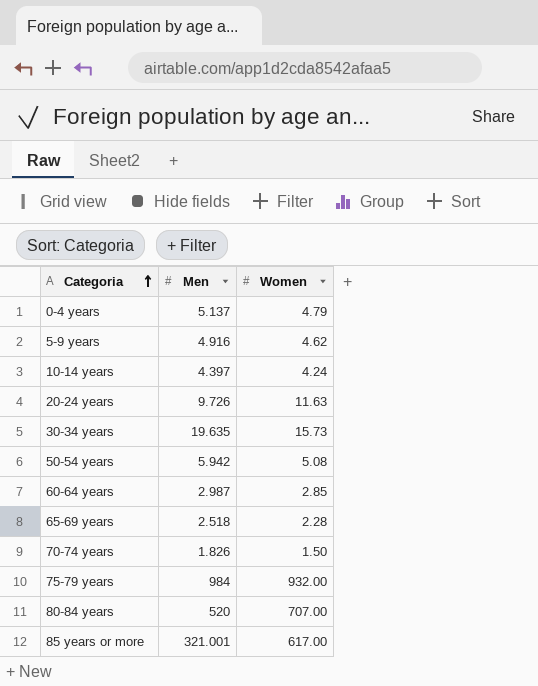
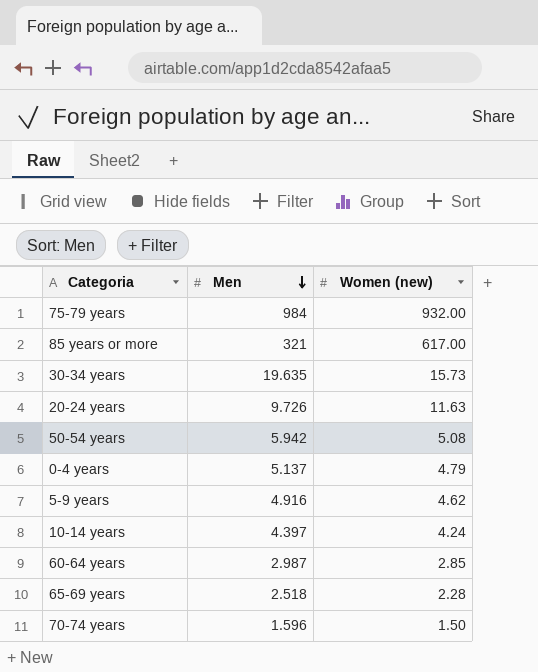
row order: Categoria ascending -> Men descending
column name: Women -> Women (new)
row 80-84 years: 520 | 707.00 -> none
85 years or more | Men: 321.001 -> 321
70-74 years | Men: 1.826 -> 1.596

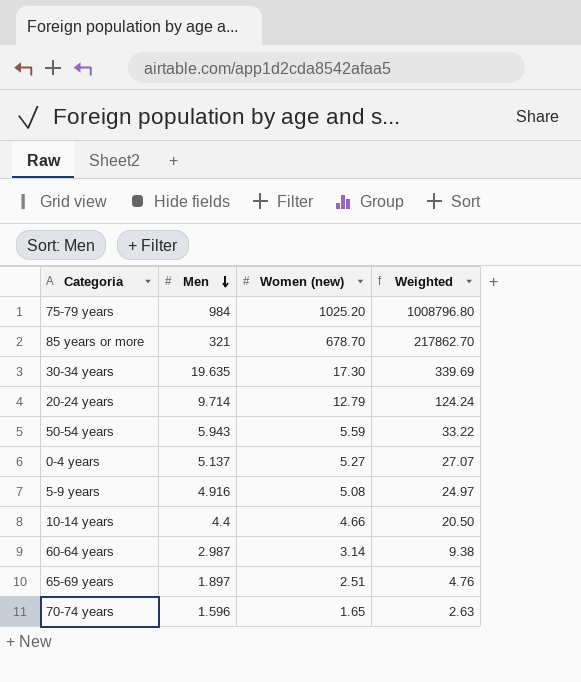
column Weighted | formula: none -> [Men] * [Women (new)]
75-79 years | Women (new): 932.00 -> 1025.20
85 years or more | Women (new): 617.00 -> 678.70
30-34 years | Women (new): 15.73 -> 17.30
20-24 years | Men: 9.726 -> 9.714
20-24 years | Women (new): 11.63 -> 12.79
50-54 years | Men: 5.942 -> 5.943
50-54 years | Women (new): 5.08 -> 5.59
0-4 years | Women (new): 4.79 -> 5.27
5-9 years | Women (new): 4.62 -> 5.08
10-14 years | Men: 4.397 -> 4.4
10-14 years | Women (new): 4.24 -> 4.66
60-64 years | Women (new): 2.85 -> 3.14
65-69 years | Men: 2.518 -> 1.897
65-69 years | Women (new): 2.28 -> 2.51
70-74 years | Women (new): 1.50 -> 1.65

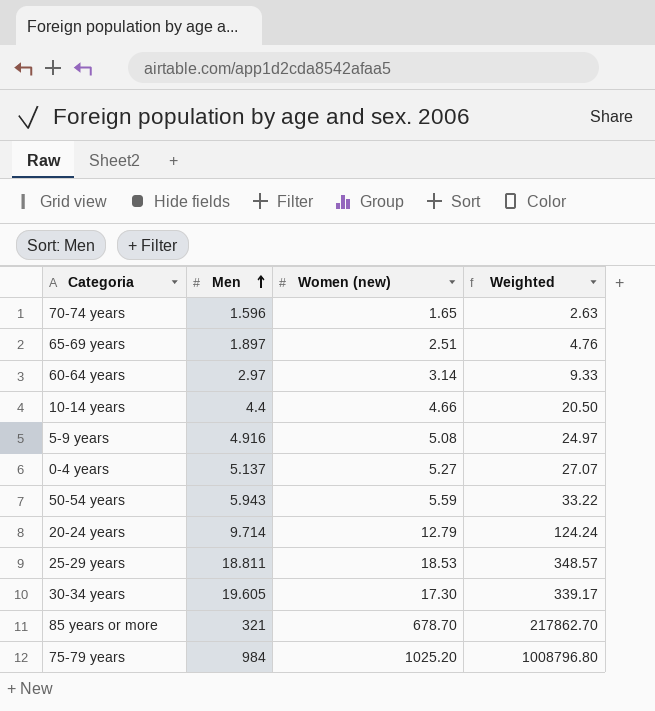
row order: Men descending -> Men ascending
60-64 years | Men: 2.987 -> 2.97
60-64 years | Weighted: 9.38 -> 9.33
row 25-29 years: none -> 18.811 | 18.53 | 348.57
30-34 years | Men: 19.635 -> 19.605
30-34 years | Weighted: 339.69 -> 339.17

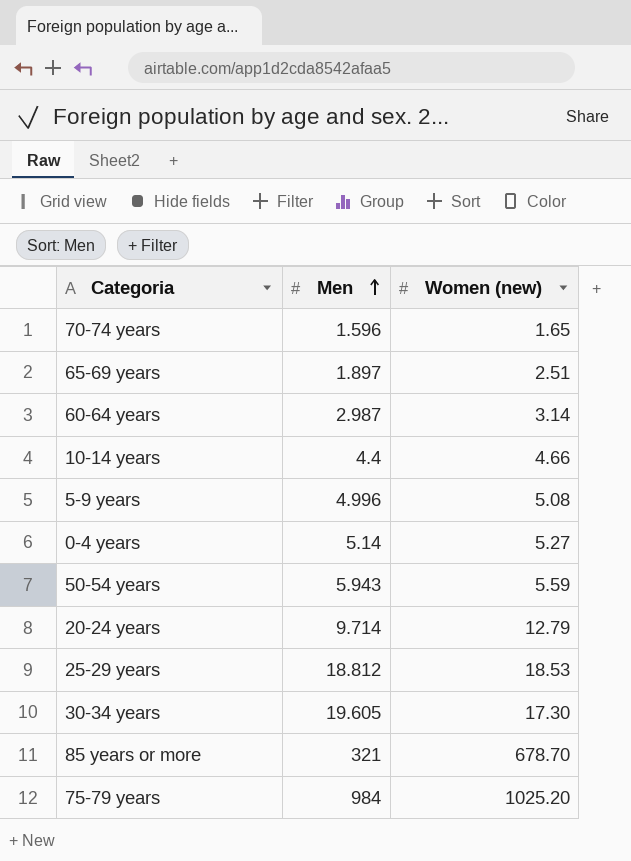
column Weighted | formula: [Men] * [Women (new)] -> none
60-64 years | Men: 2.97 -> 2.987
5-9 years | Men: 4.916 -> 4.996
0-4 years | Men: 5.137 -> 5.14
25-29 years | Men: 18.811 -> 18.812

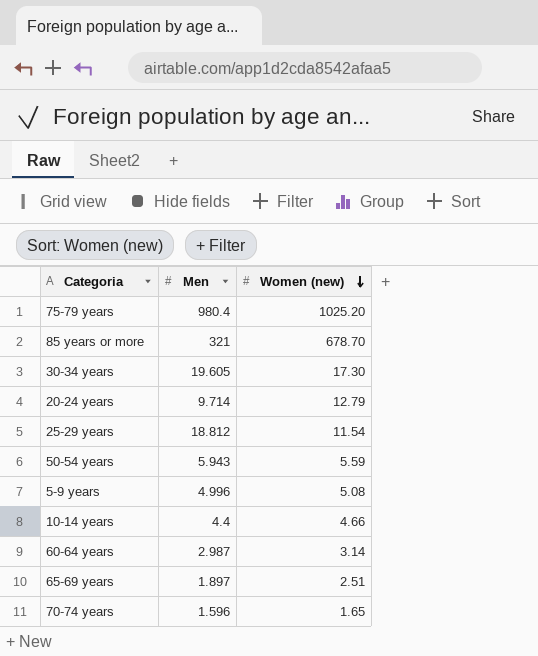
row order: Men ascending -> Women (new) descending
row 0-4 years: 5.14 | 5.27 -> none
75-79 years | Men: 984 -> 980.4
25-29 years | Women (new): 18.53 -> 11.54

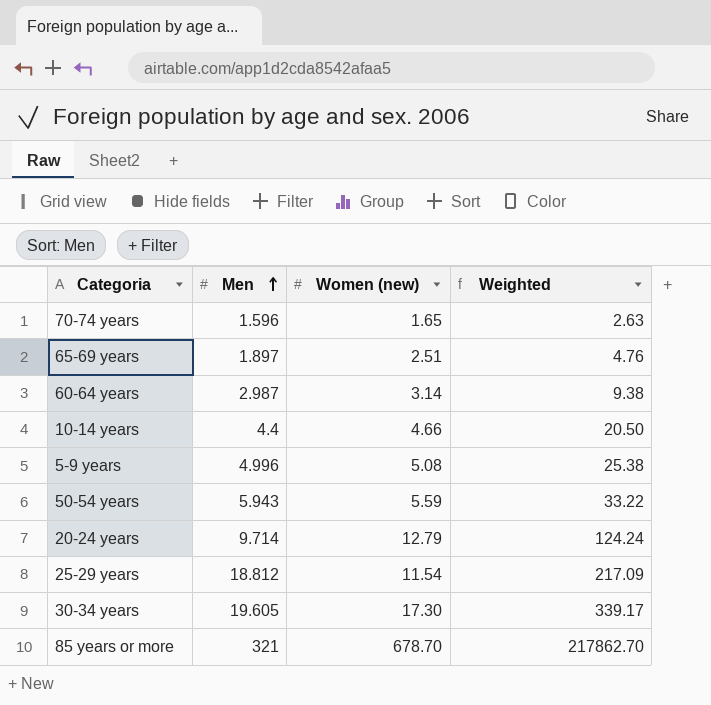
row order: Women (new) descending -> Men ascending
column Weighted | formula: none -> [Men] * [Women (new)]
row 75-79 years: 980.4 | 1025.20 -> none

